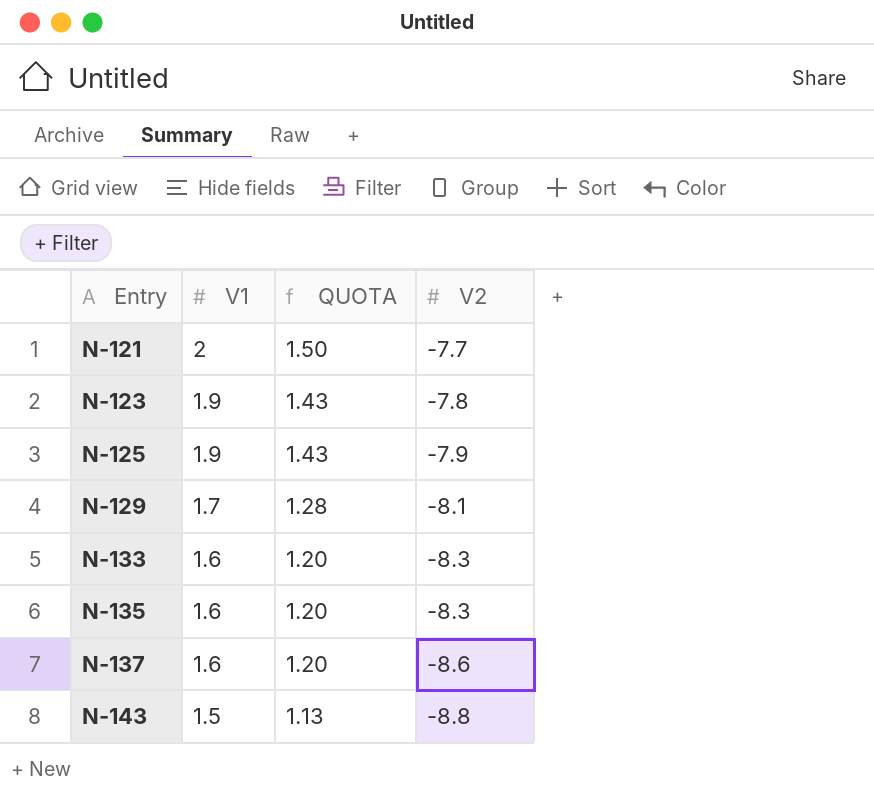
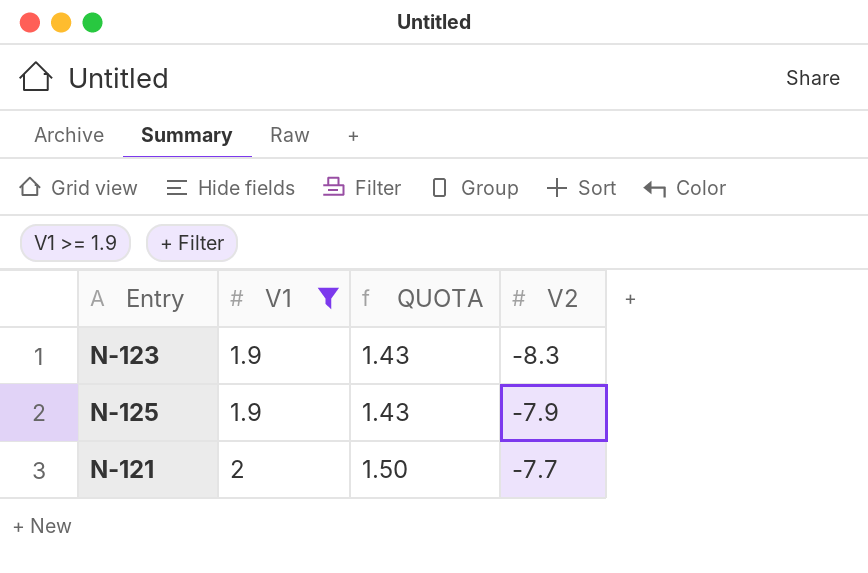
filter: none -> V1 >= 1.9
row order: Entry ascending -> V1 ascending
N-123 | V2: -7.8 -> -8.3

